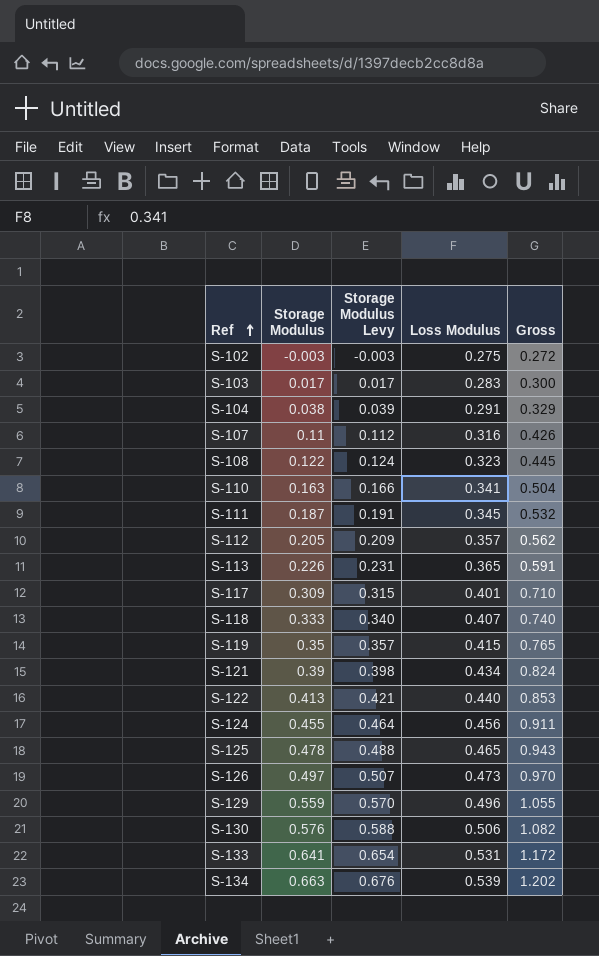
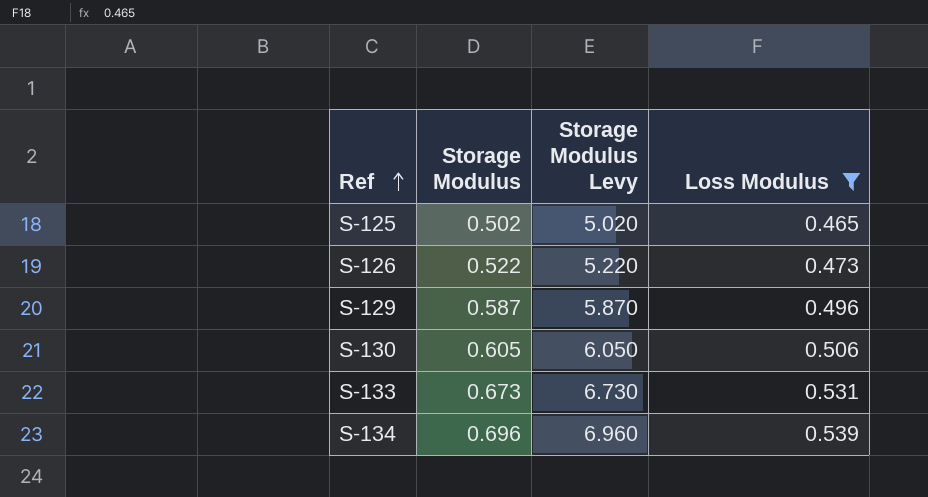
filter: none -> Loss Modulus >= 0.465
column Gross | formula: [Storage Modulus] + [Loss Modulus] -> none
column Storage Modulus Levy | formula: [Storage Modulus] * 1.02 -> [Storage Modulus] * 10
S-125 | Storage Modulus: 0.478 -> 0.502
S-126 | Storage Modulus: 0.497 -> 0.522
S-129 | Storage Modulus: 0.559 -> 0.587
S-130 | Storage Modulus: 0.576 -> 0.605
S-133 | Storage Modulus: 0.641 -> 0.673
S-134 | Storage Modulus: 0.663 -> 0.696

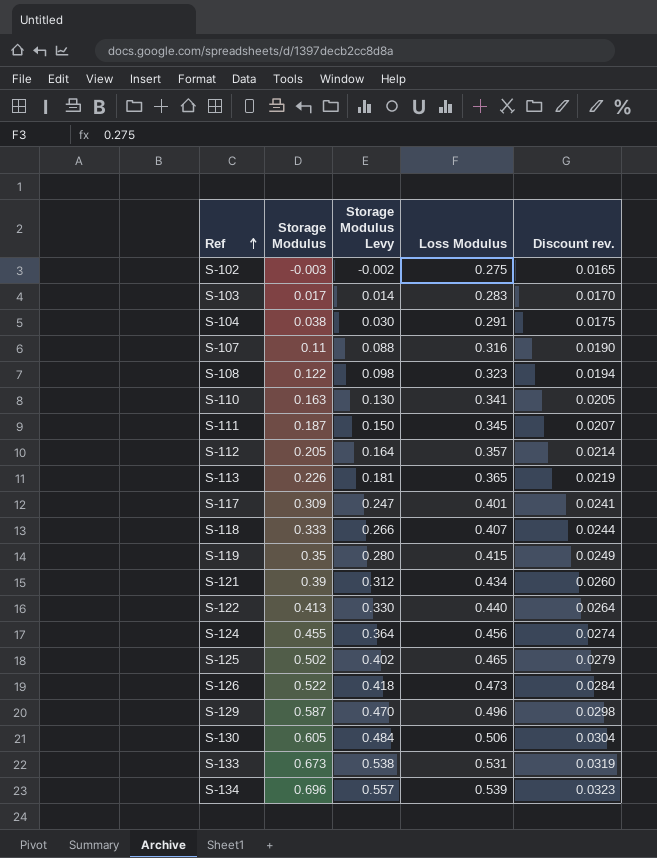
filter: Loss Modulus >= 0.465 -> none
column Storage Modulus Levy | formula: [Storage Modulus] * 10 -> [Storage Modulus] * 0.8
column Discount rev. | formula: none -> [Loss Modulus] * 0.06

